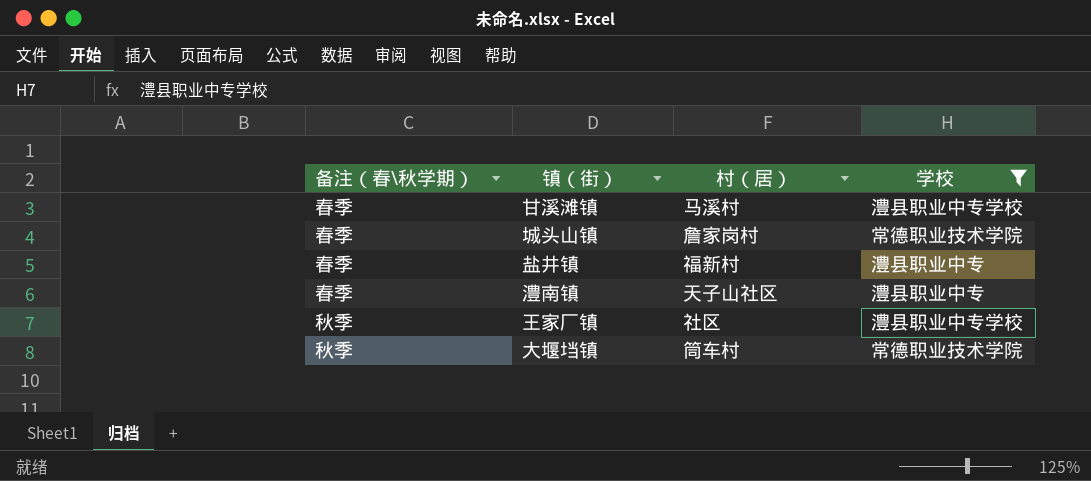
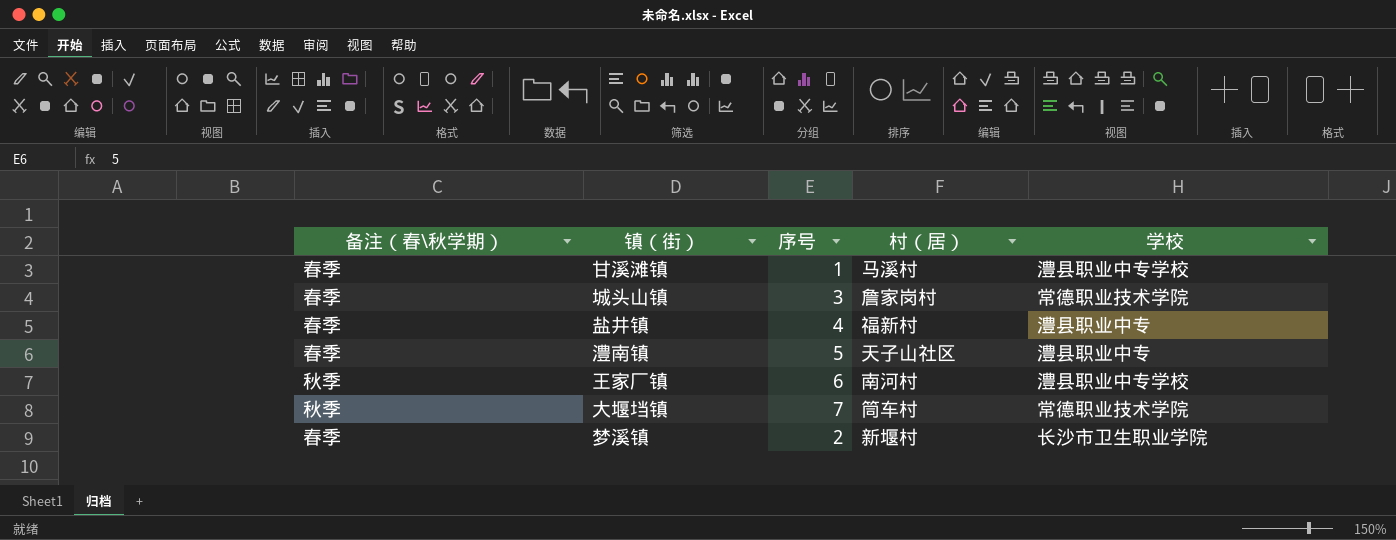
filter: 学校 != 长沙市卫生职业学院 -> none
column 序号 | position: none -> 3
王家厂镇 | 村（居）: 社区 -> 南河村

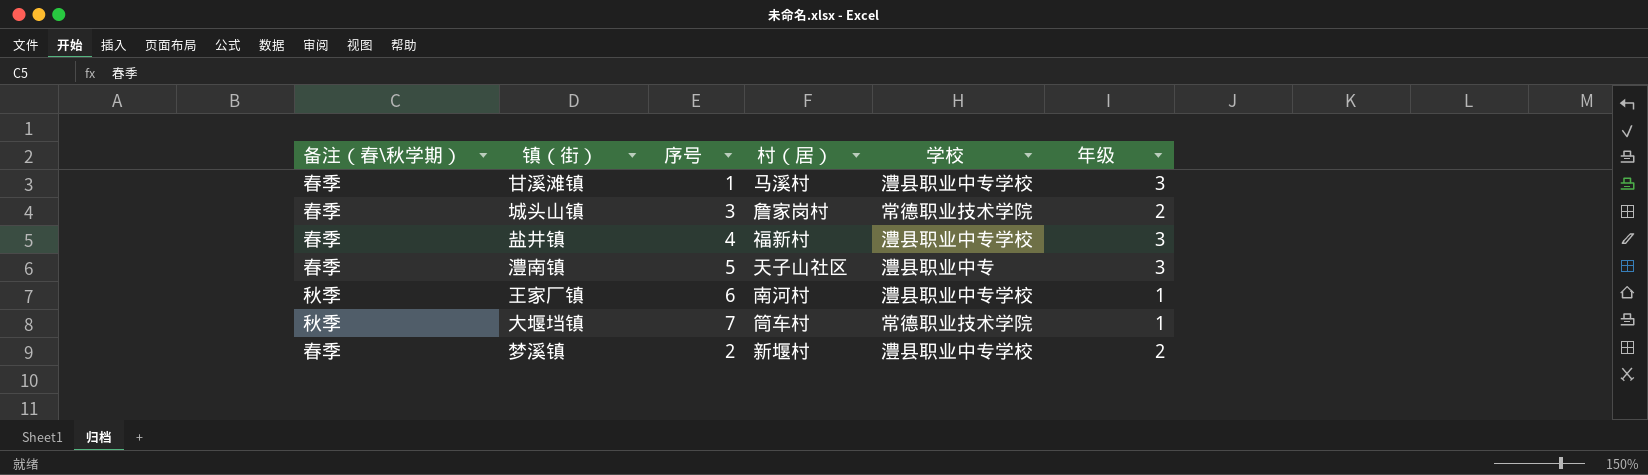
column 年级 | position: none -> 6
盐井镇 | 学校: 澧县职业中专 -> 澧县职业中专学校
梦溪镇 | 学校: 长沙市卫生职业学院 -> 澧县职业中专学校

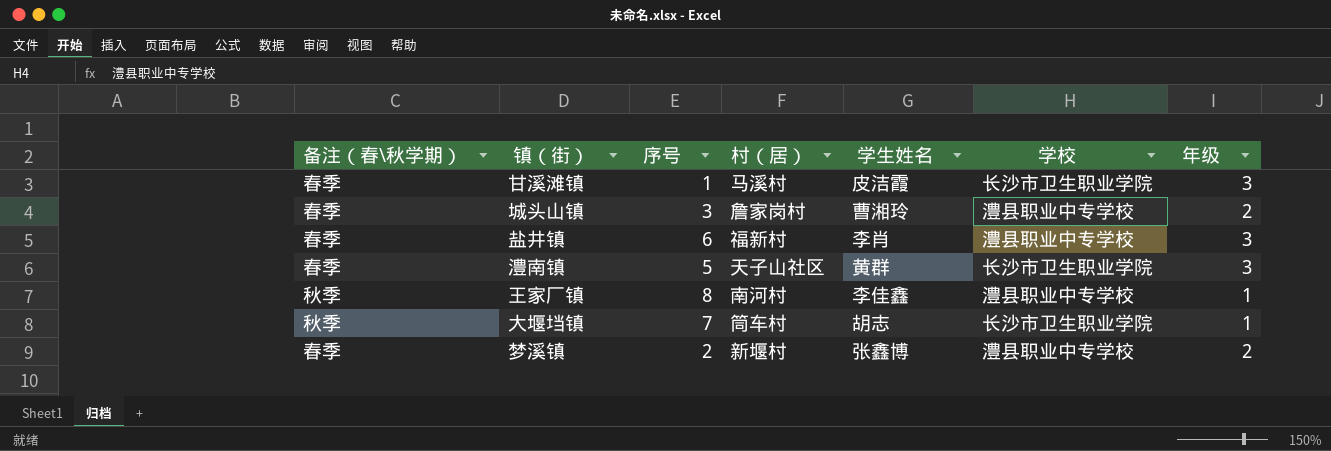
column 学生姓名 | position: none -> 5
甘溪滩镇 | 学校: 澧县职业中专学校 -> 长沙市卫生职业学院
城头山镇 | 学校: 常德职业技术学院 -> 澧县职业中专学校
盐井镇 | 序号: 4 -> 6
澧南镇 | 学校: 澧县职业中专 -> 长沙市卫生职业学院
王家厂镇 | 序号: 6 -> 8
大堰垱镇 | 学校: 常德职业技术学院 -> 长沙市卫生职业学院

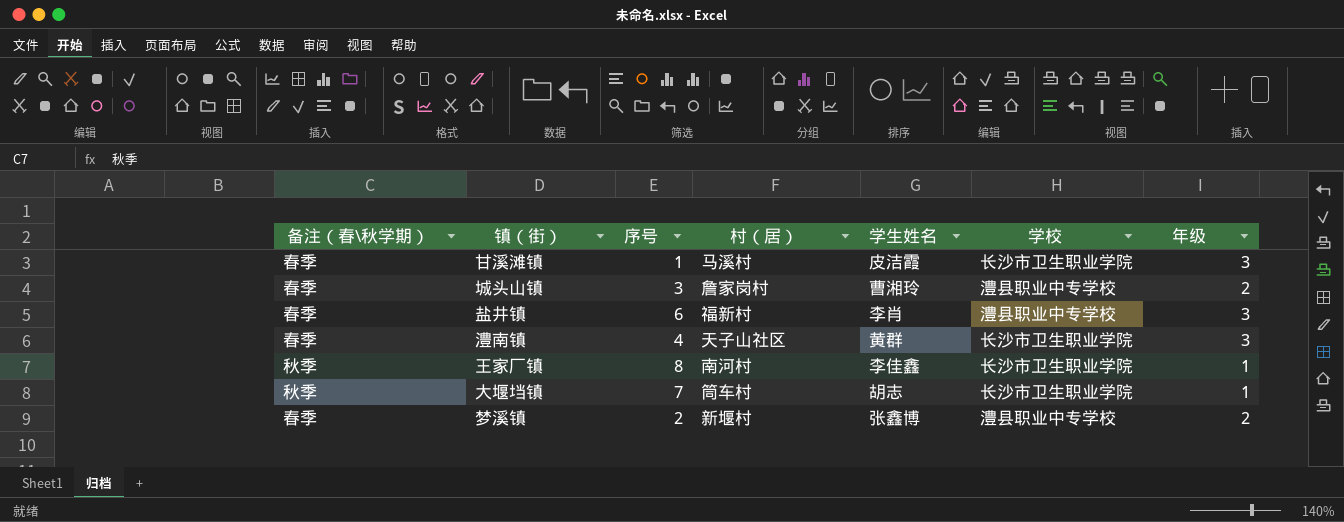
澧南镇 | 序号: 5 -> 4
王家厂镇 | 学校: 澧县职业中专学校 -> 长沙市卫生职业学院

